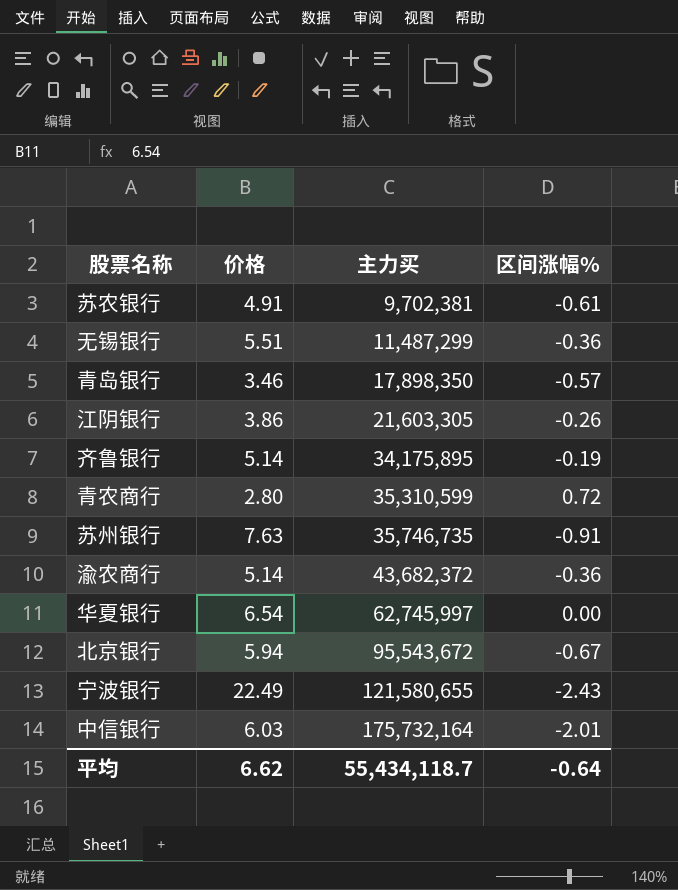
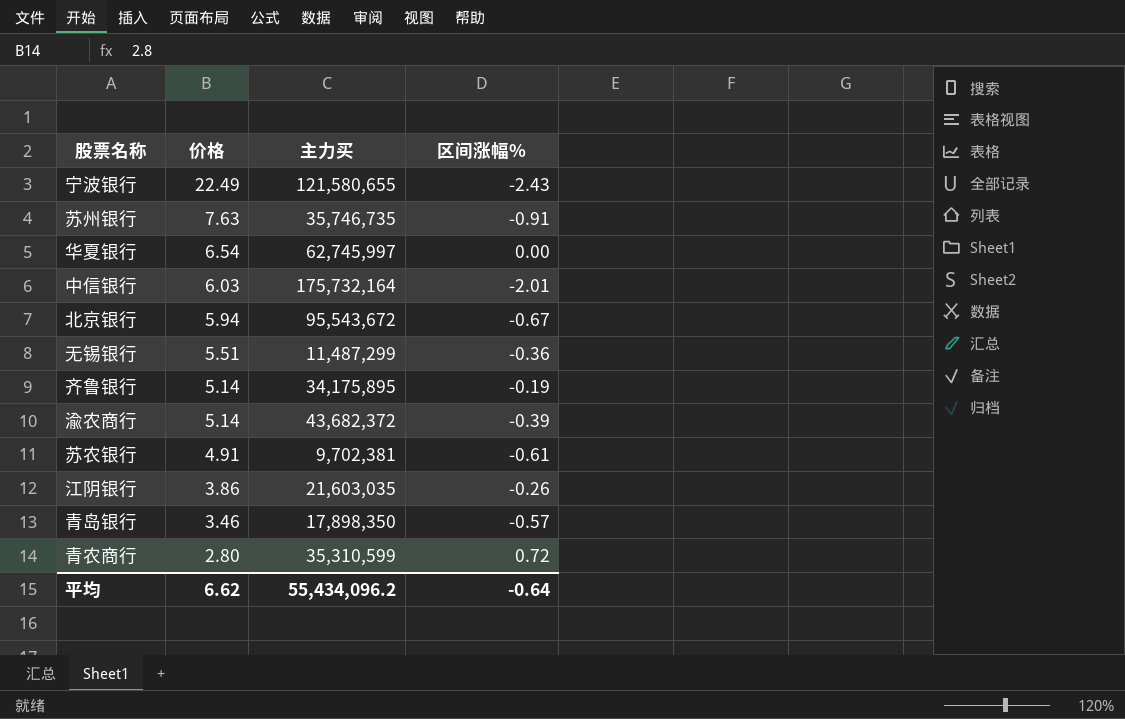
row order: 主力买 ascending -> 价格 descending
渝农商行 | 区间涨幅%: -0.36 -> -0.39
江阴银行 | 主力买: 21,603,305 -> 21,603,035
平均 | 主力买: 55,434,118.7 -> 55,434,096.2

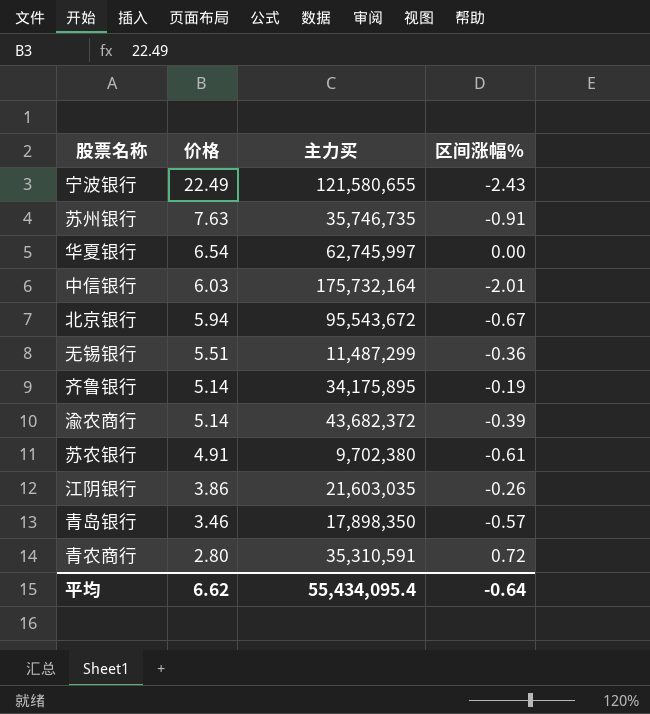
苏农银行 | 主力买: 9,702,381 -> 9,702,380
青农商行 | 主力买: 35,310,599 -> 35,310,591
平均 | 主力买: 55,434,096.2 -> 55,434,095.4

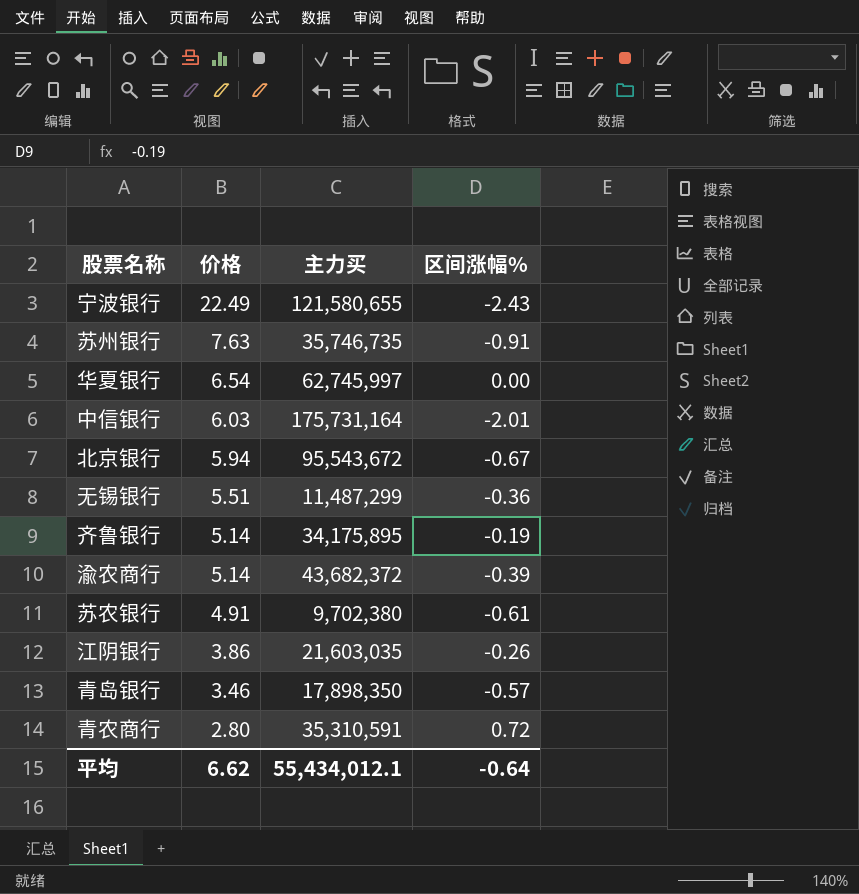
中信银行 | 主力买: 175,732,164 -> 175,731,164
平均 | 主力买: 55,434,095.4 -> 55,434,012.1

